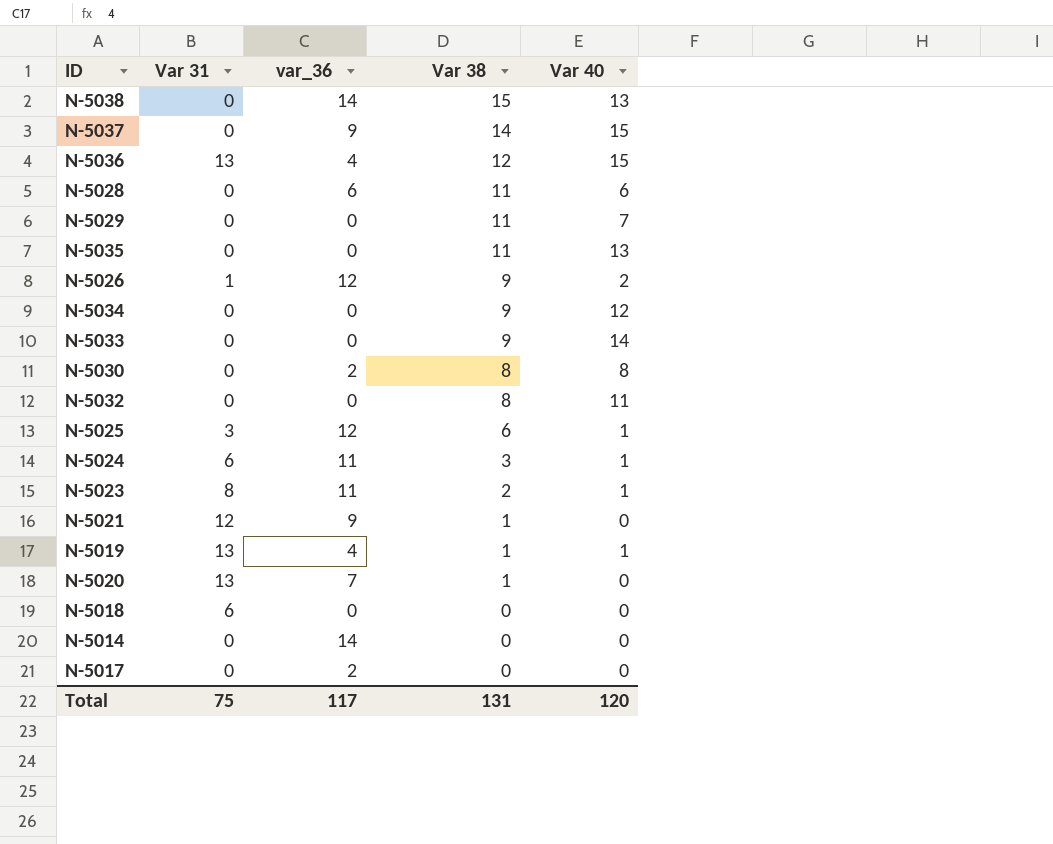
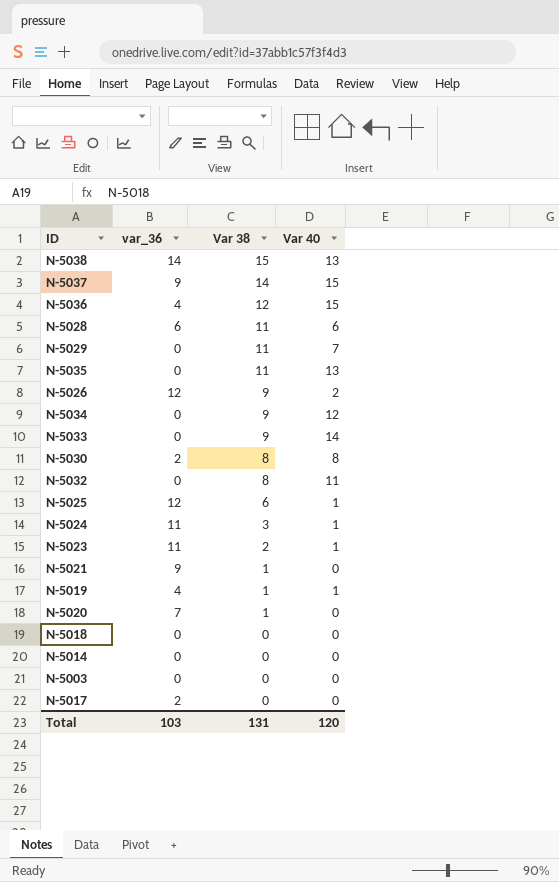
column Var 31 | position: 2 -> none
N-5014 | var_36: 14 -> 0
row N-5003: none -> 0 | 0 | 0
Total | var_36: 117 -> 103

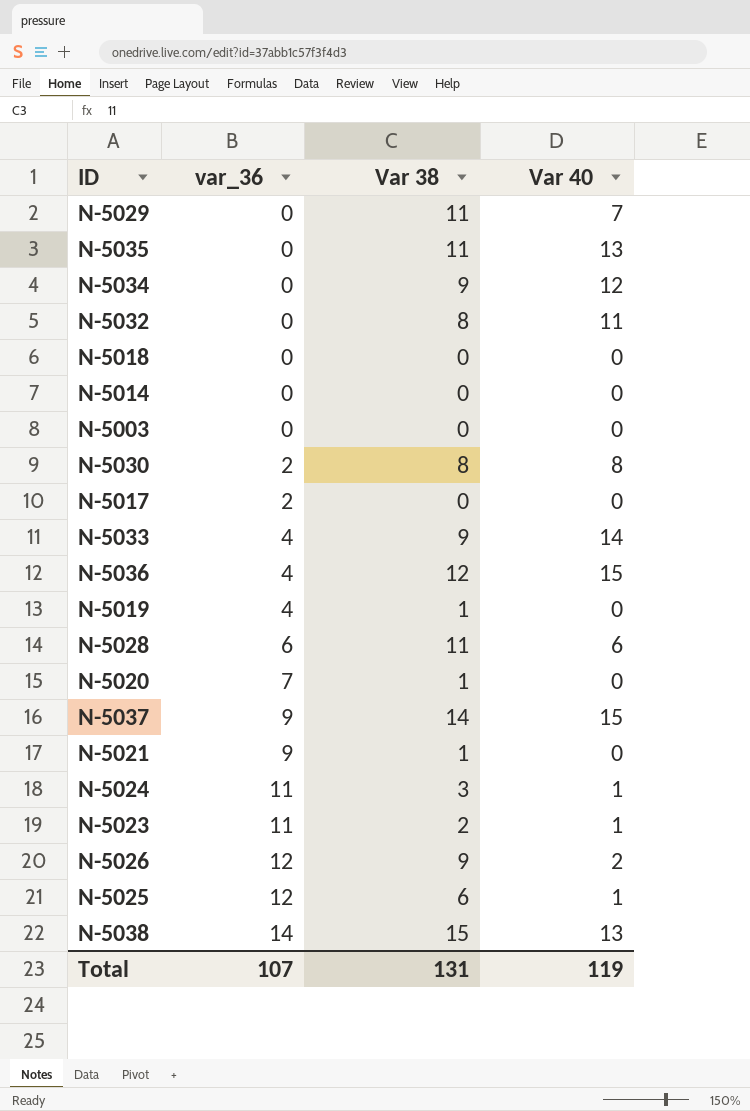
row order: Var 38 descending -> var_36 ascending
N-5033 | var_36: 0 -> 4
N-5019 | Var 40: 1 -> 0
Total | var_36: 103 -> 107
Total | Var 40: 120 -> 119

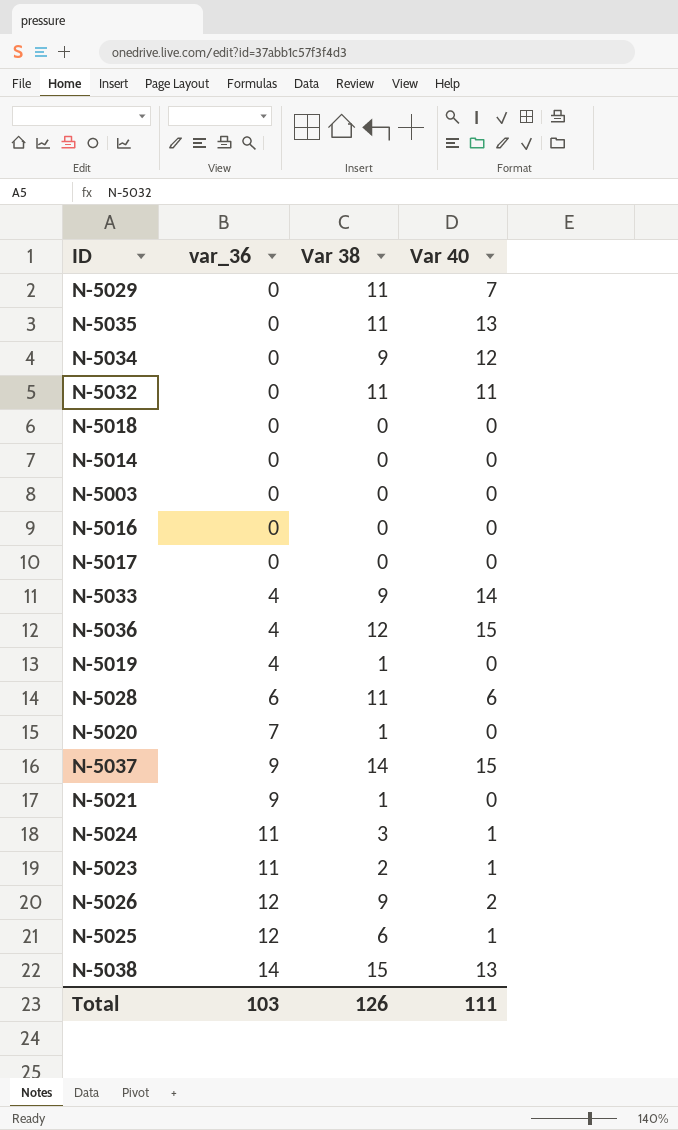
row N-5030: 2 | 8 | 8 -> none
N-5032 | Var 38: 8 -> 11
row N-5016: none -> 0 | 0 | 0
N-5017 | var_36: 2 -> 0
Total | var_36: 107 -> 103
Total | Var 38: 131 -> 126
Total | Var 40: 119 -> 111

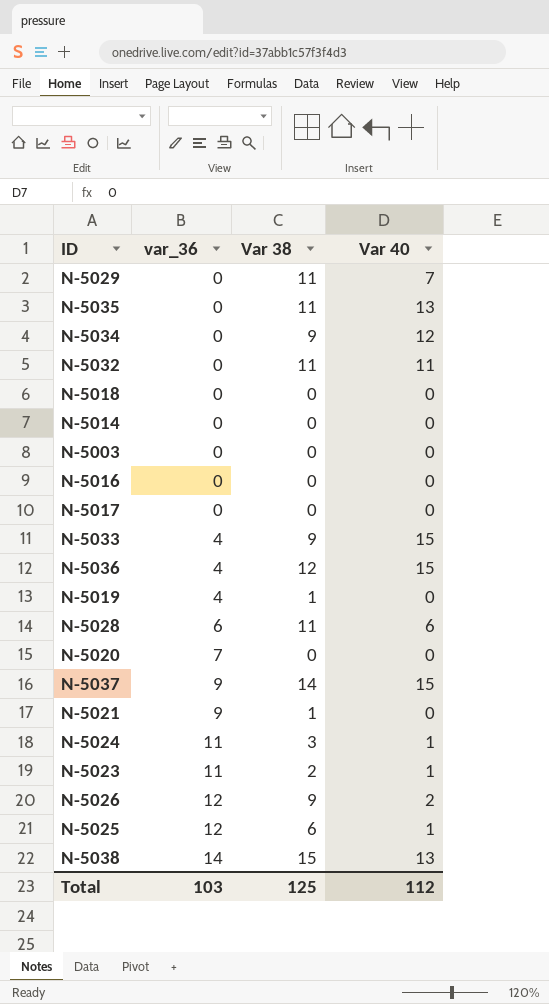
N-5033 | Var 40: 14 -> 15
N-5020 | Var 38: 1 -> 0
Total | Var 38: 126 -> 125
Total | Var 40: 111 -> 112

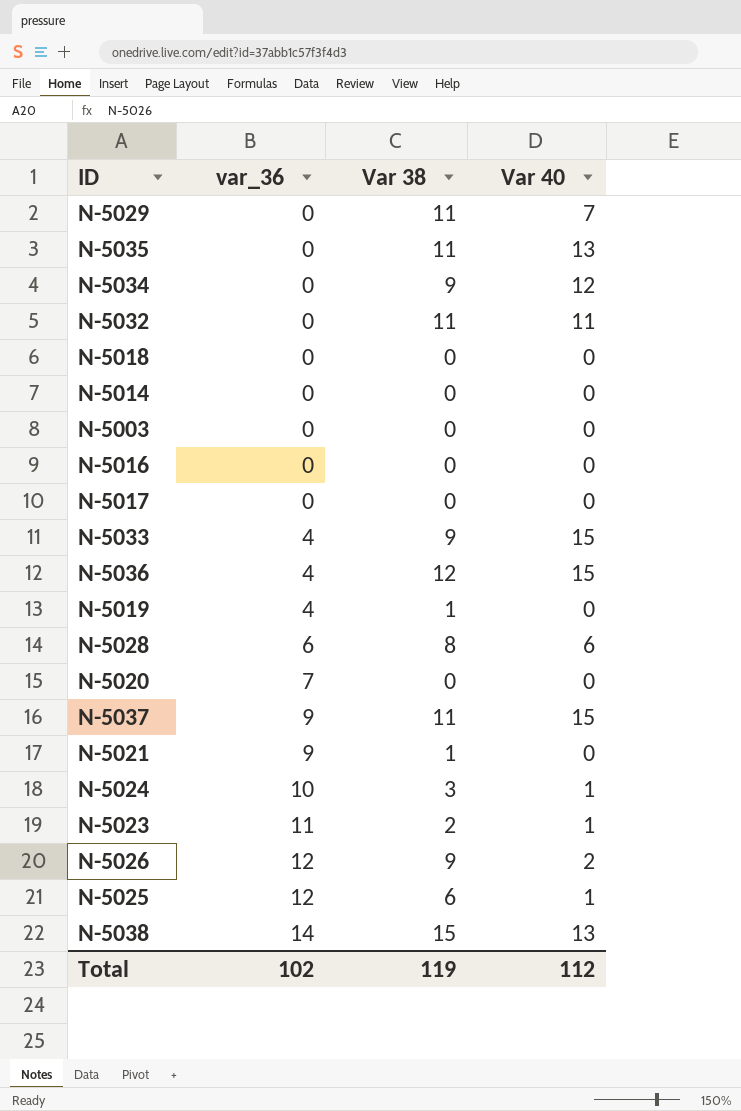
N-5028 | Var 38: 11 -> 8
N-5037 | Var 38: 14 -> 11
N-5024 | var_36: 11 -> 10
Total | var_36: 103 -> 102
Total | Var 38: 125 -> 119

